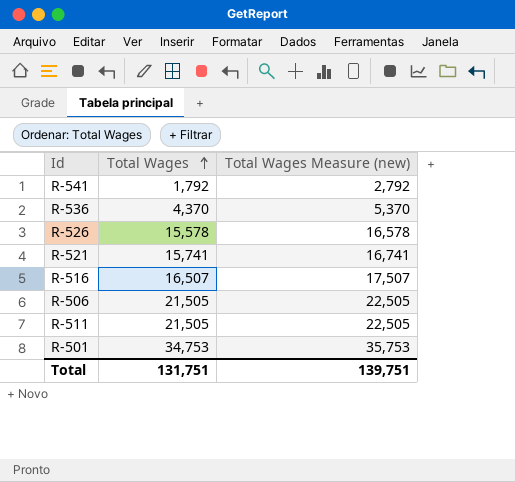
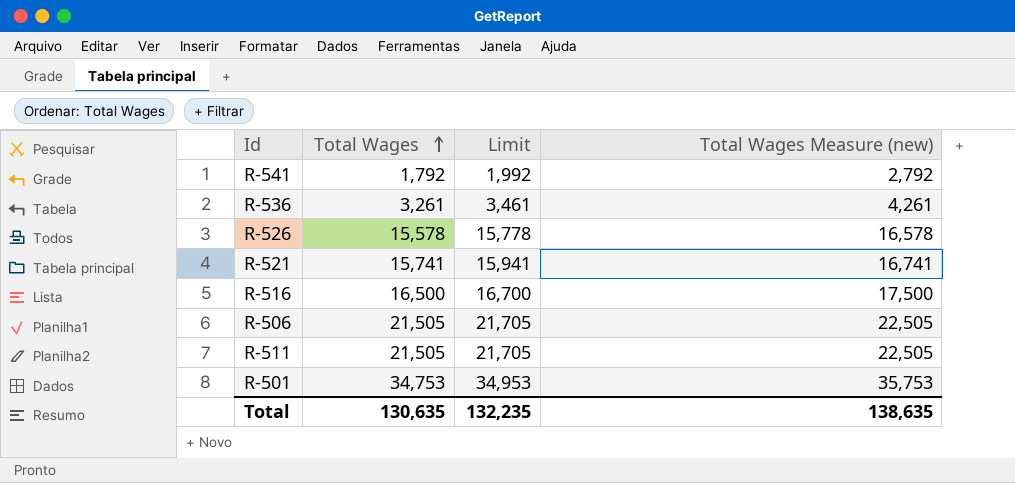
column Limit | formula: none -> [Total Wages] + 200
R-536 | Total Wages: 4,370 -> 3,261
R-536 | Total Wages Measure (new): 5,370 -> 4,261
R-516 | Total Wages: 16,507 -> 16,500
R-516 | Total Wages Measure (new): 17,507 -> 17,500
Total | Total Wages: 131,751 -> 130,635
Total | Total Wages Measure (new): 139,751 -> 138,635

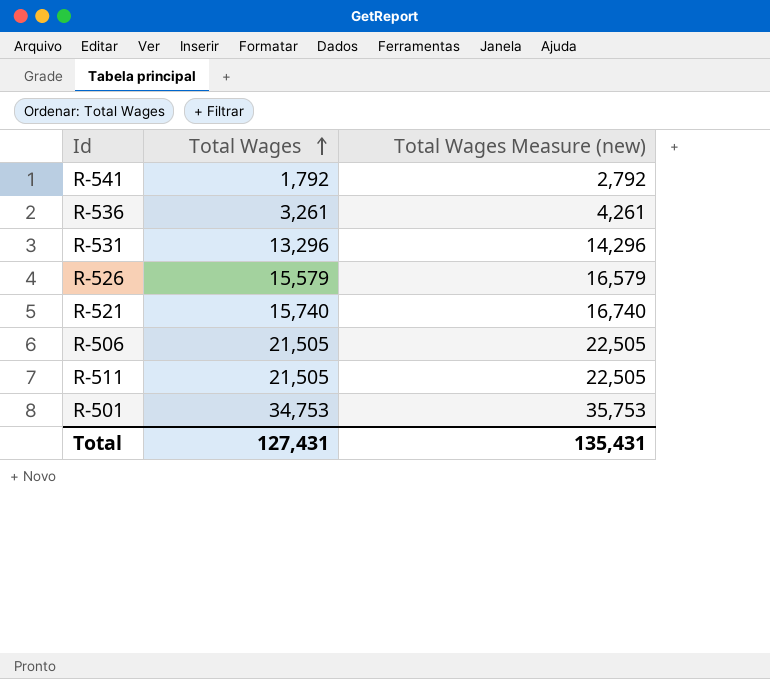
column Limit | formula: [Total Wages] + 200 -> none
row R-516: 16,500 | 16,700 | 17,500 -> none
row R-531: none -> 13,296 | 14,296
R-526 | Total Wages: 15,578 -> 15,579
R-526 | Total Wages Measure (new): 16,578 -> 16,579
R-521 | Total Wages: 15,741 -> 15,740
R-521 | Total Wages Measure (new): 16,741 -> 16,740
Total | Total Wages: 130,635 -> 127,431
Total | Total Wages Measure (new): 138,635 -> 135,431

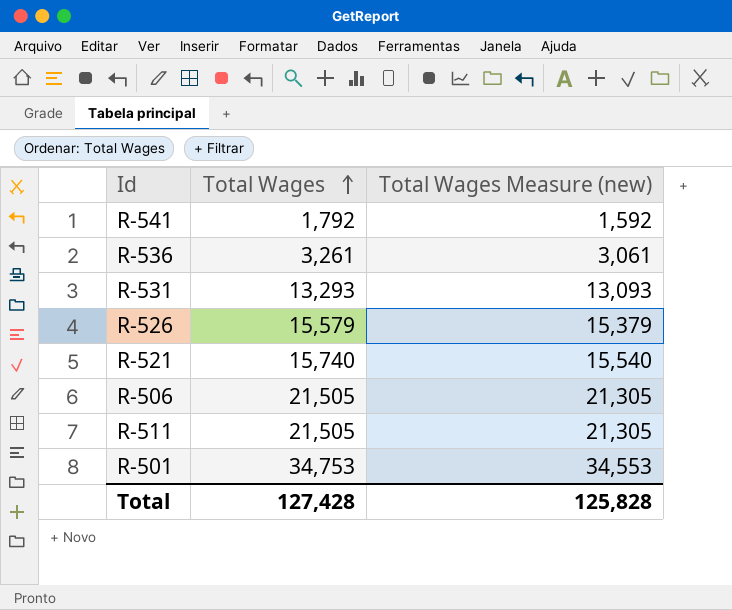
column Total Wages Measure (new) | formula: [Total Wages] + 1000 -> [Total Wages] - 200
R-531 | Total Wages: 13,296 -> 13,293
Total | Total Wages: 127,431 -> 127,428
Total | Total Wages Measure (new): 135,431 -> 125,828

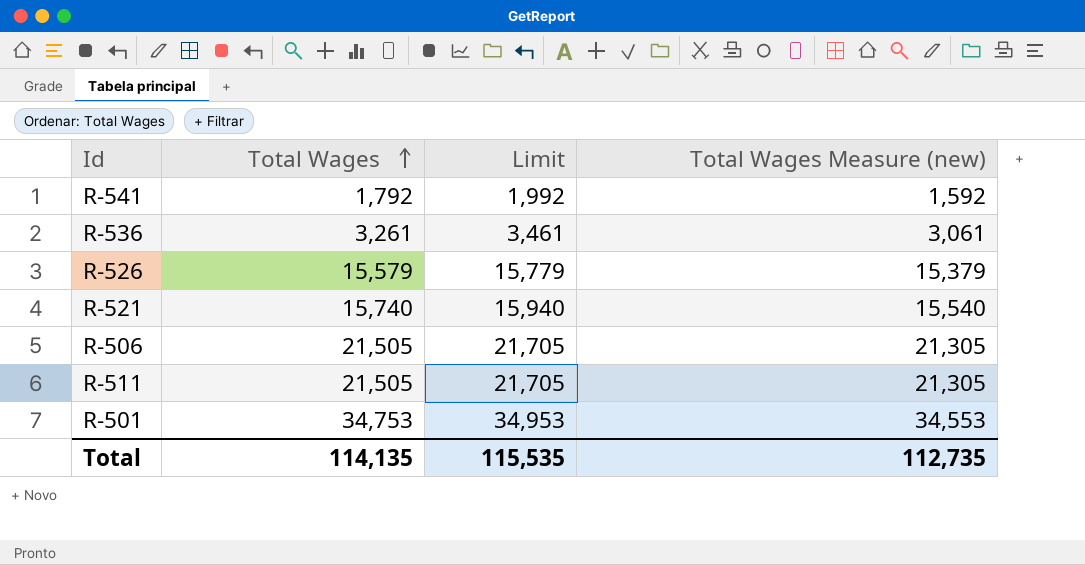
column Limit | formula: none -> [Total Wages] + 200
row R-531: 13,293 | 13,093 -> none
Total | Total Wages: 127,428 -> 114,135
Total | Total Wages Measure (new): 125,828 -> 112,735

